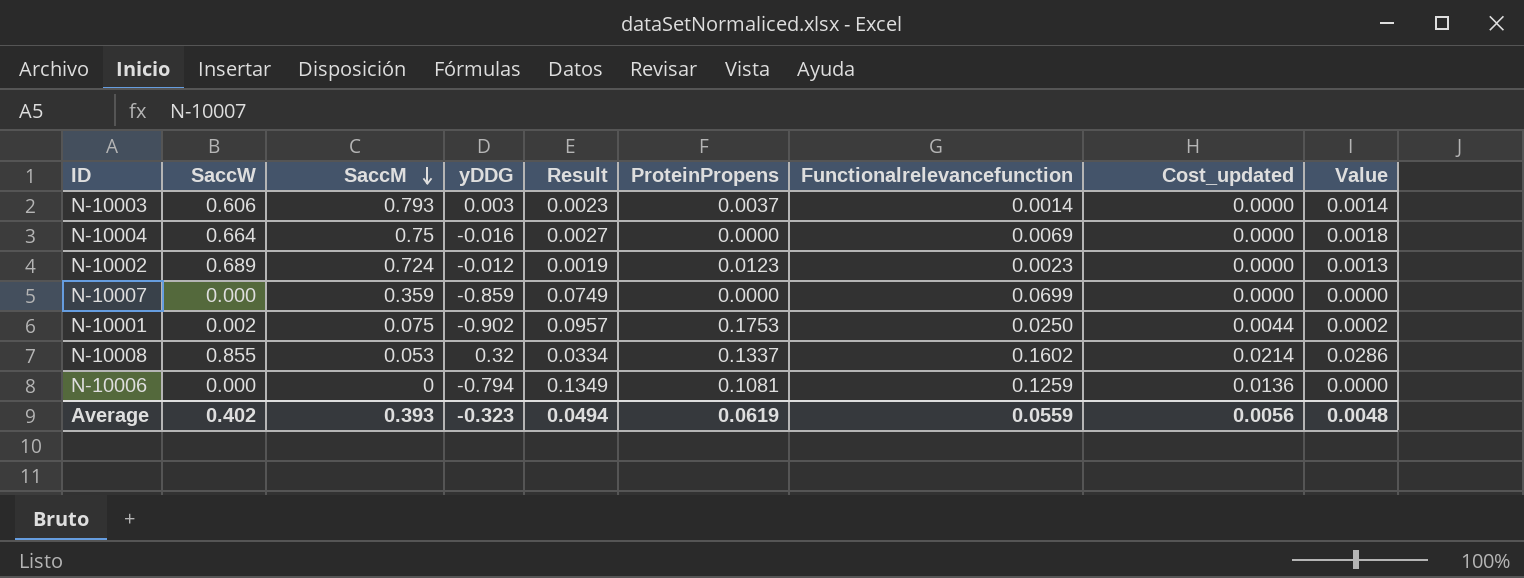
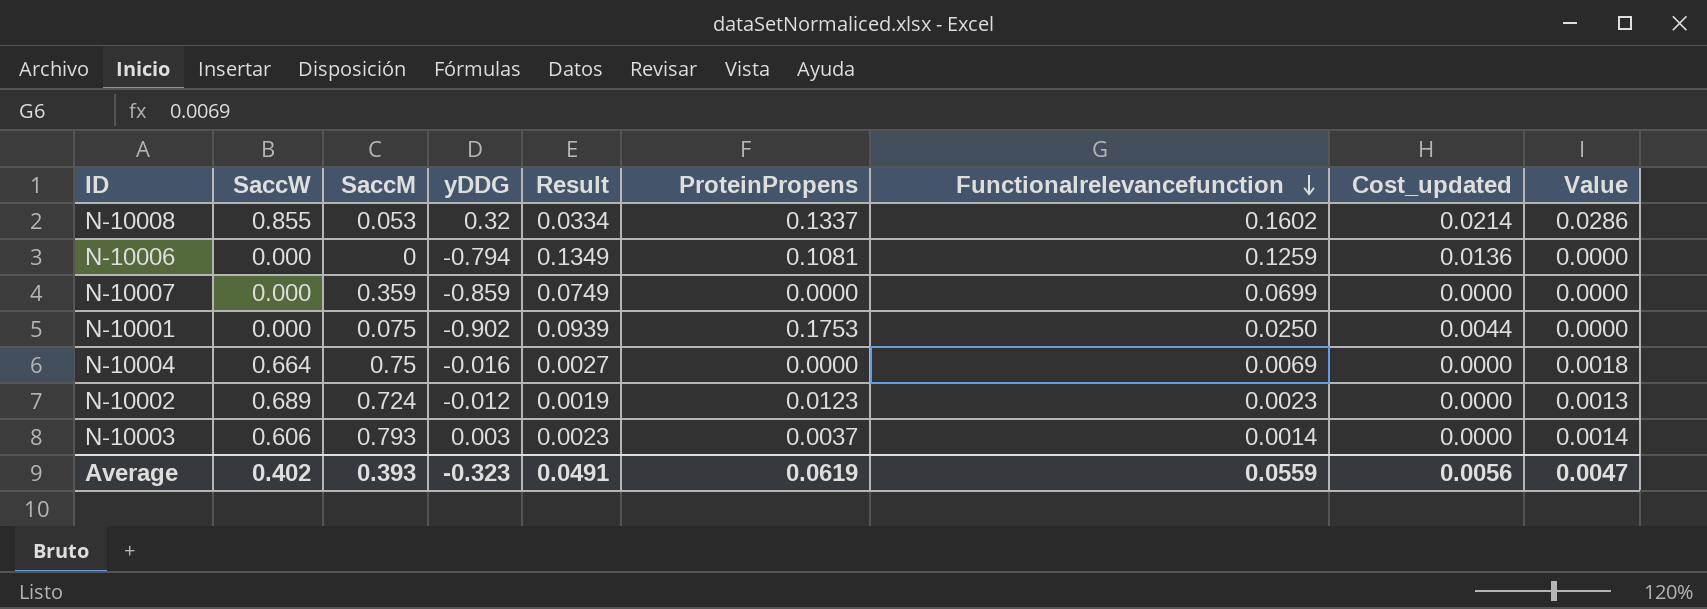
row order: SaccM descending -> Functionalrelevancefunction descending
N-10001 | SaccW: 0.002 -> 0.000
N-10001 | Result: 0.0957 -> 0.0939
N-10001 | Value: 0.0002 -> 0.0000
Average | Result: 0.0494 -> 0.0491
Average | Value: 0.0048 -> 0.0047

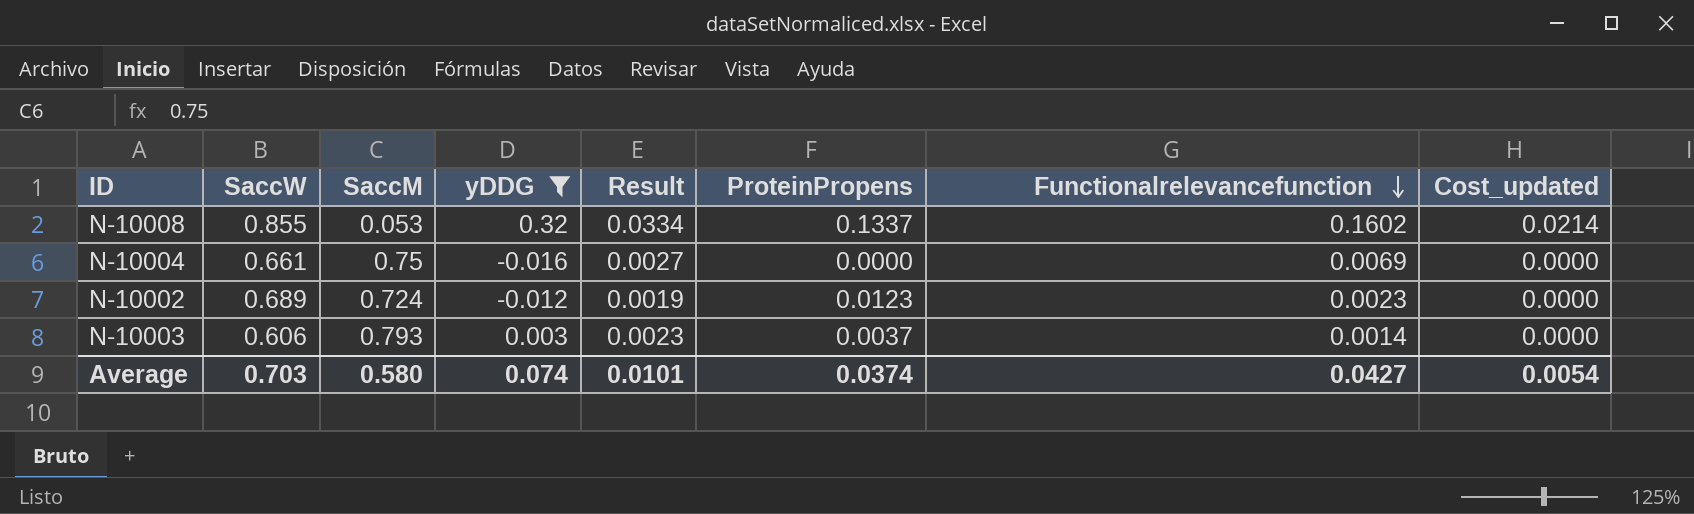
filter: none -> yDDG >= -0.016
column Value | formula: [SaccW] * [Result] -> none
N-10004 | SaccW: 0.664 -> 0.661
Average | SaccW: 0.402 -> 0.703
Average | SaccM: 0.393 -> 0.580
Average | yDDG: -0.323 -> 0.074
Average | Result: 0.0491 -> 0.0101
Average | ProteinPropens: 0.0619 -> 0.0374
Average | Functionalrelevancefunction: 0.0559 -> 0.0427
Average | Cost_updated: 0.0056 -> 0.0054

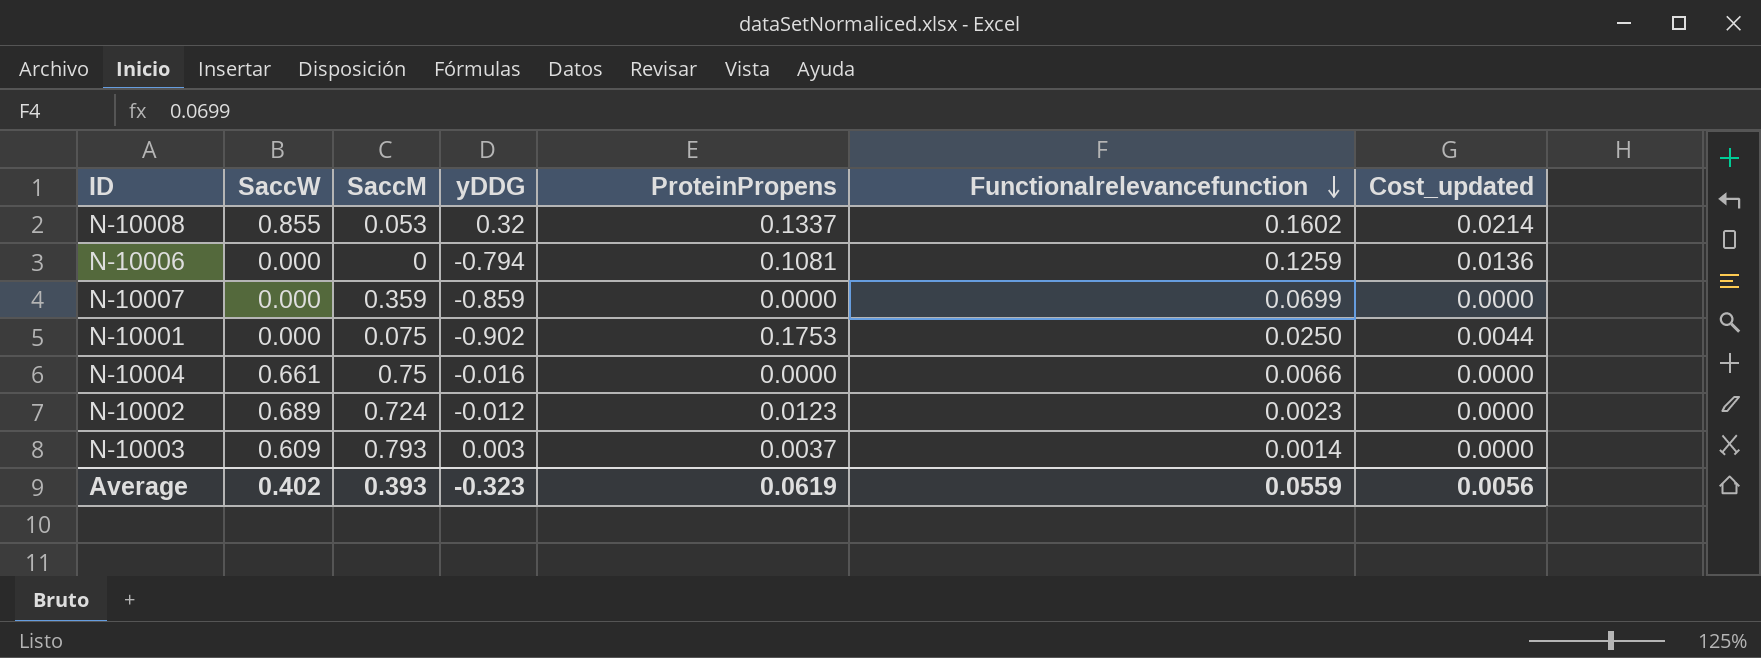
filter: yDDG >= -0.016 -> none
column Result | position: 5 -> none
N-10004 | Functionalrelevancefunction: 0.0069 -> 0.0066
N-10003 | SaccW: 0.606 -> 0.609
Average | SaccW: 0.703 -> 0.402
Average | SaccM: 0.580 -> 0.393
Average | yDDG: 0.074 -> -0.323
Average | ProteinPropens: 0.0374 -> 0.0619
Average | Functionalrelevancefunction: 0.0427 -> 0.0559
Average | Cost_updated: 0.0054 -> 0.0056

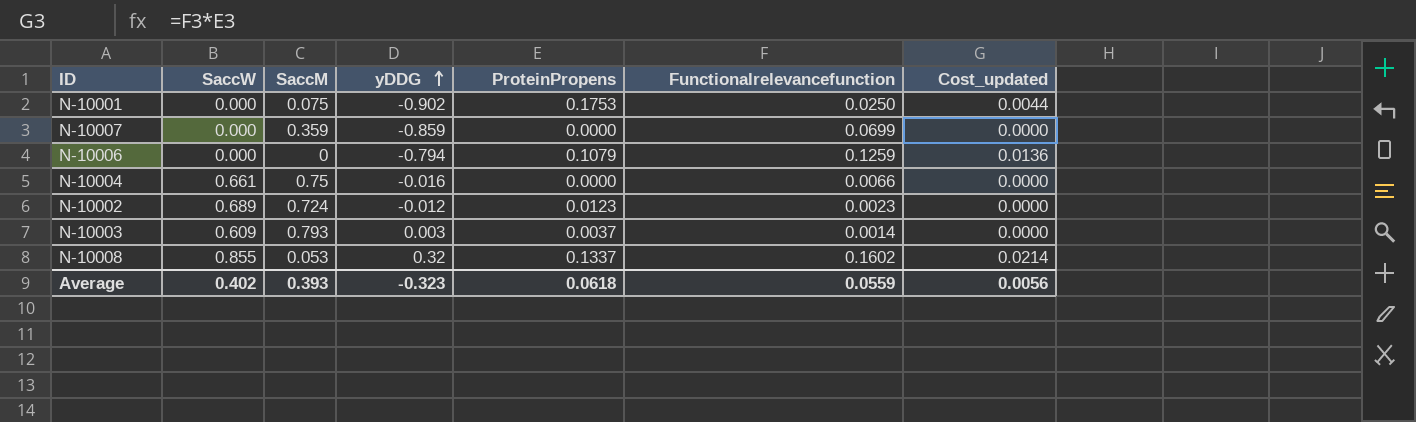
row order: Functionalrelevancefunction descending -> yDDG ascending
N-10006 | ProteinPropens: 0.1081 -> 0.1079
Average | ProteinPropens: 0.0619 -> 0.0618

